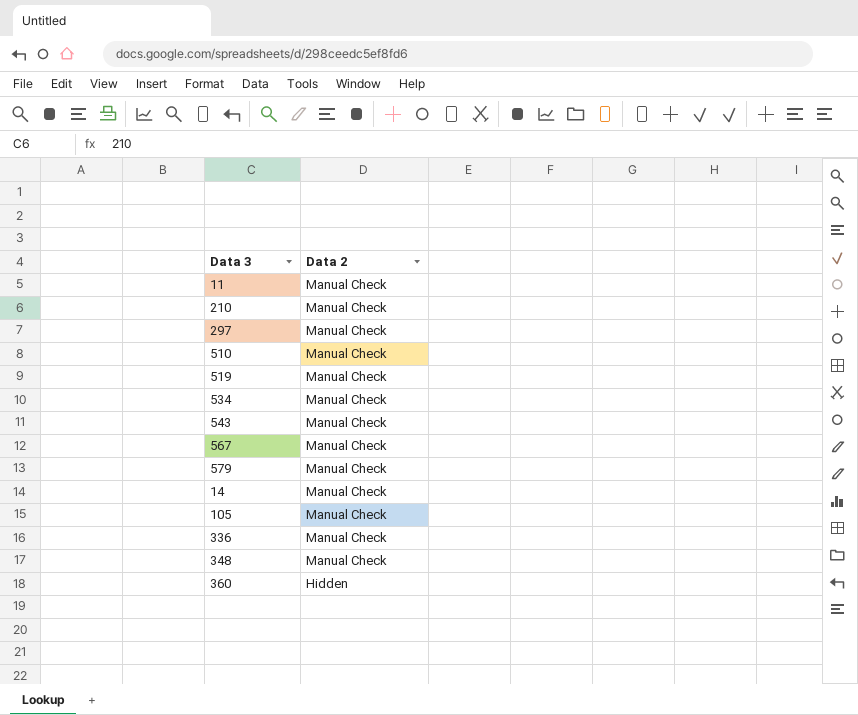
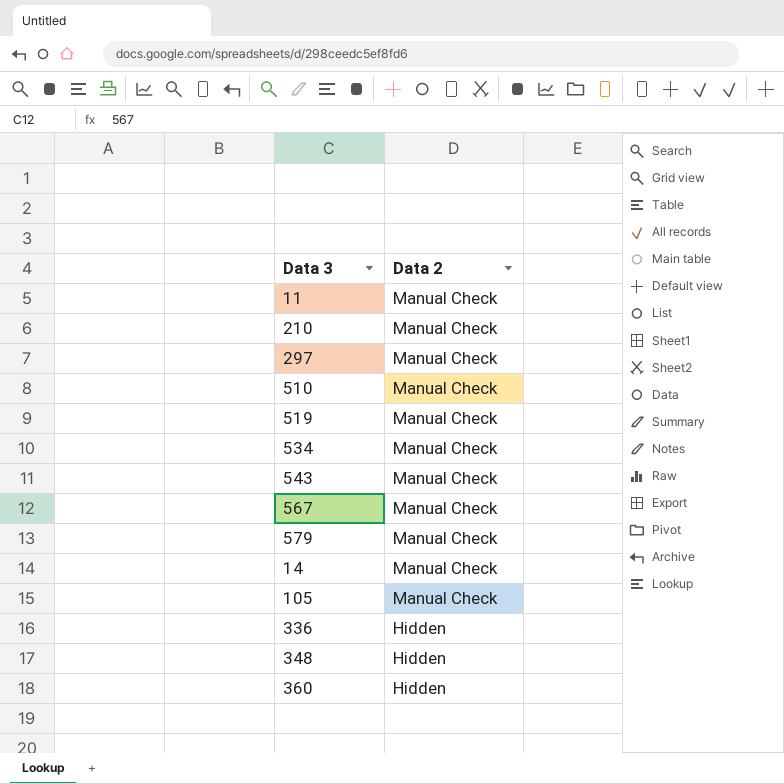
336 | Data 2: Manual Check -> Hidden
348 | Data 2: Manual Check -> Hidden

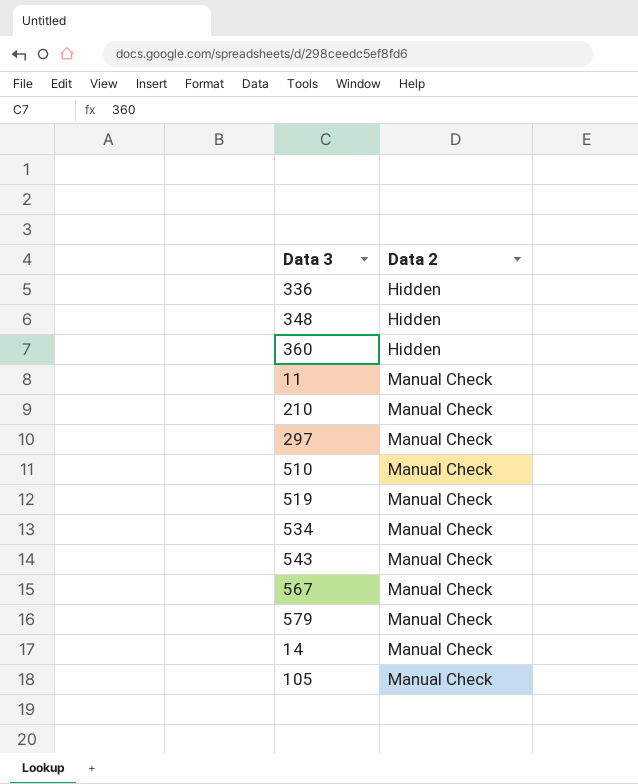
row order: Data 2 descending -> Data 2 ascending

